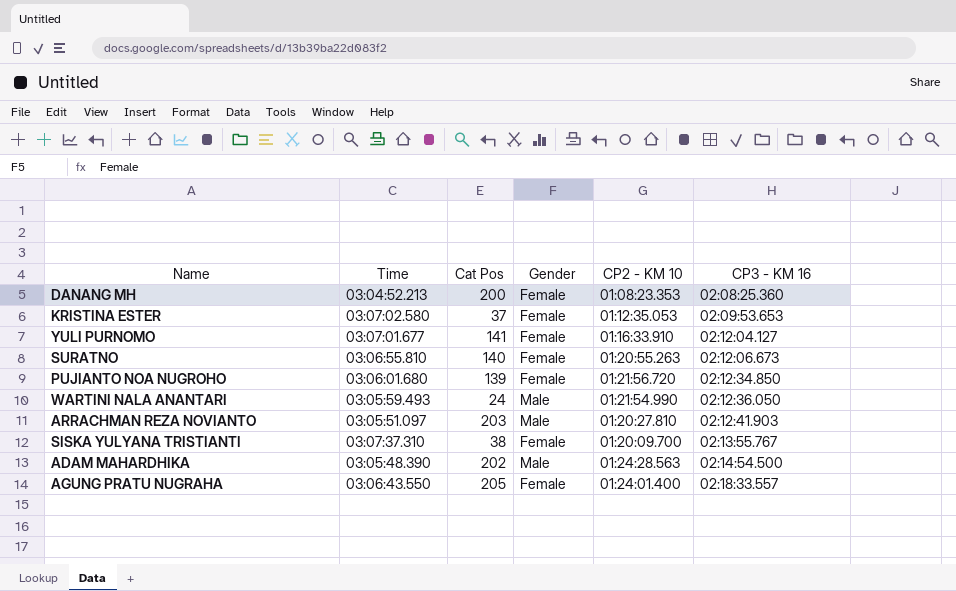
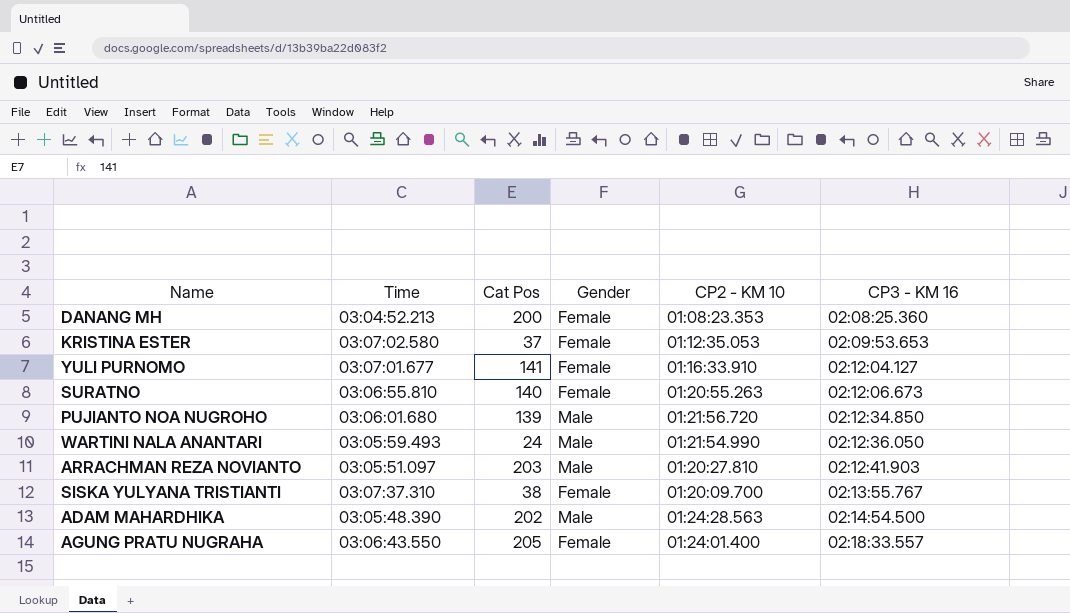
PUJIANTO NOA NUGROHO | Gender: Female -> Male

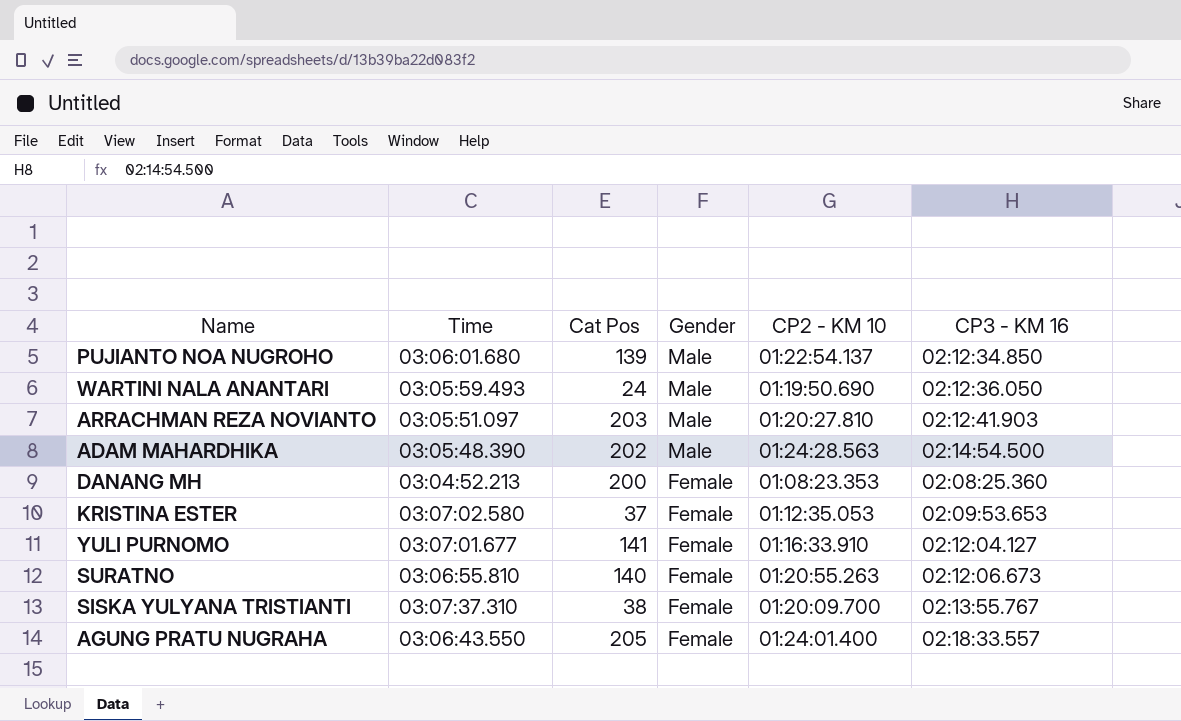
row order: CP3 - KM 16 ascending -> Gender descending
PUJIANTO NOA NUGROHO | CP2 - KM 10: 01:21:56.720 -> 01:22:54.137
WARTINI NALA ANANTARI | CP2 - KM 10: 01:21:54.990 -> 01:19:50.690

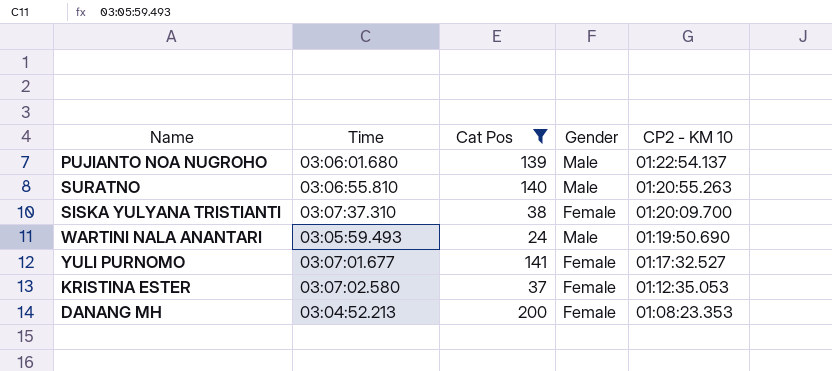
filter: none -> Cat Pos <= 200
row order: Gender descending -> CP2 - KM 10 descending
column CP3 - KM 16 | position: 6 -> none
SURATNO | Gender: Female -> Male
YULI PURNOMO | CP2 - KM 10: 01:16:33.910 -> 01:17:32.527

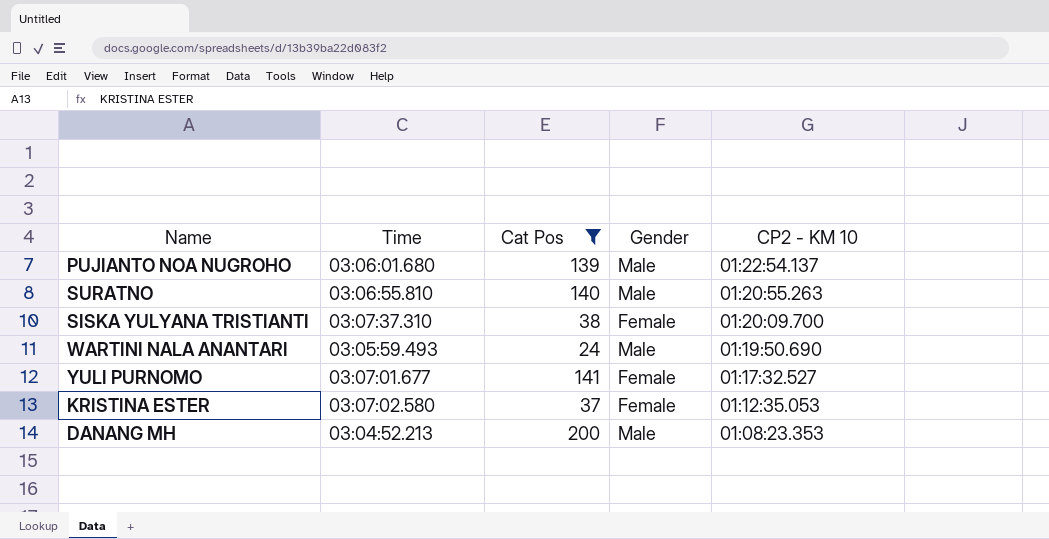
DANANG MH | Gender: Female -> Male

